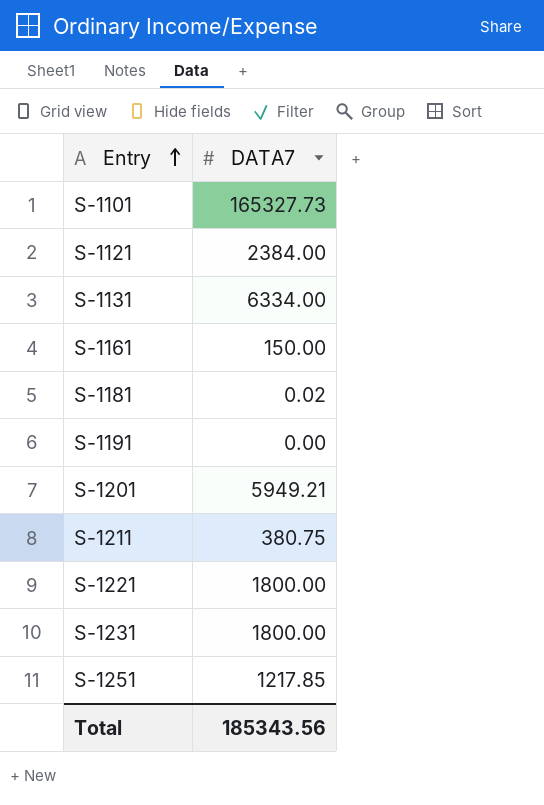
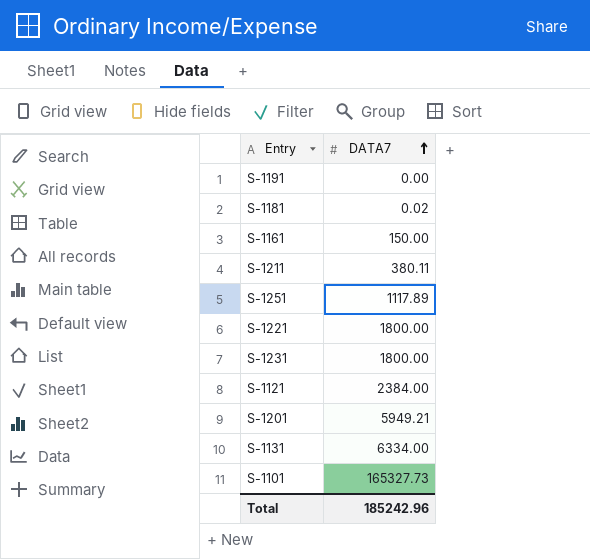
row order: Entry ascending -> DATA7 ascending
S-1211 | DATA7: 380.75 -> 380.11
S-1251 | DATA7: 1217.85 -> 1117.89
Total | DATA7: 185343.56 -> 185242.96

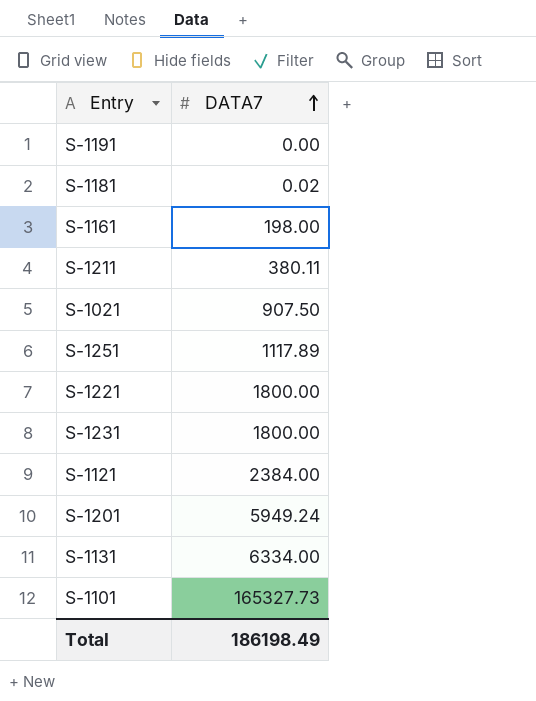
S-1161 | DATA7: 150.00 -> 198.00
row S-1021: none -> 907.50
S-1201 | DATA7: 5949.21 -> 5949.24
Total | DATA7: 185242.96 -> 186198.49

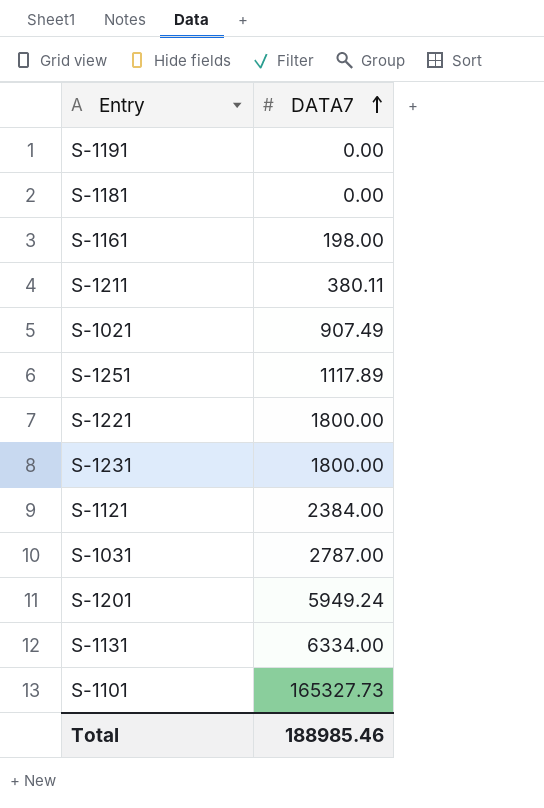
S-1181 | DATA7: 0.02 -> 0.00
S-1021 | DATA7: 907.50 -> 907.49
row S-1031: none -> 2787.00
Total | DATA7: 186198.49 -> 188985.46

